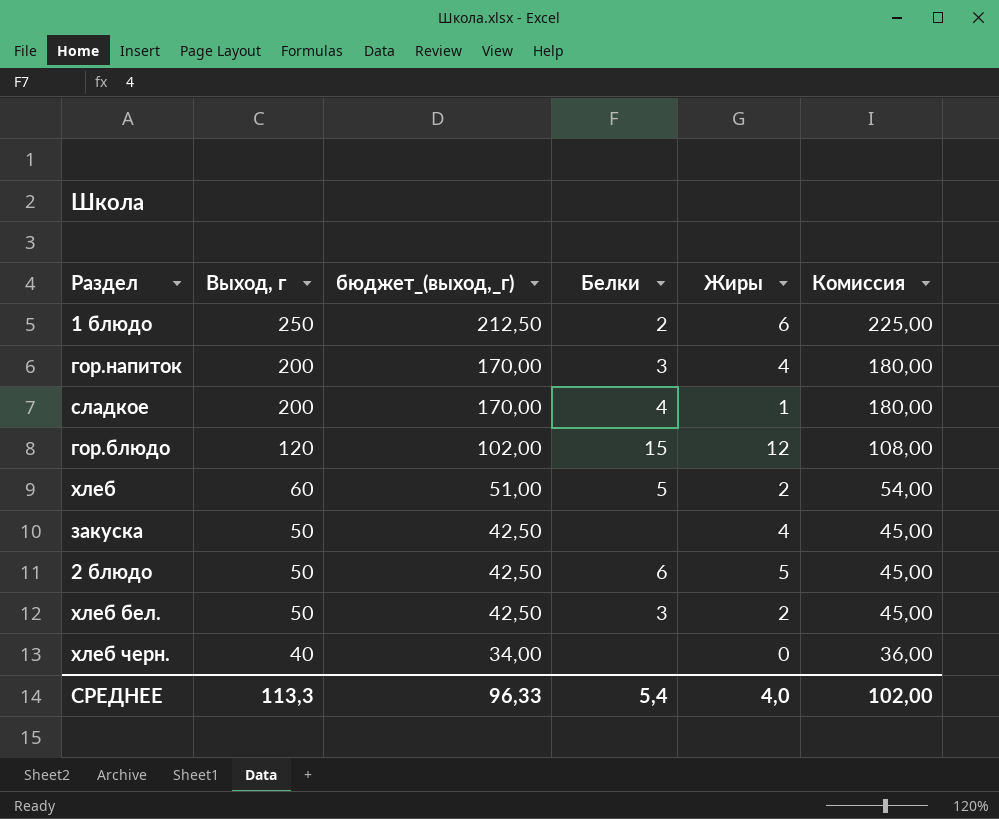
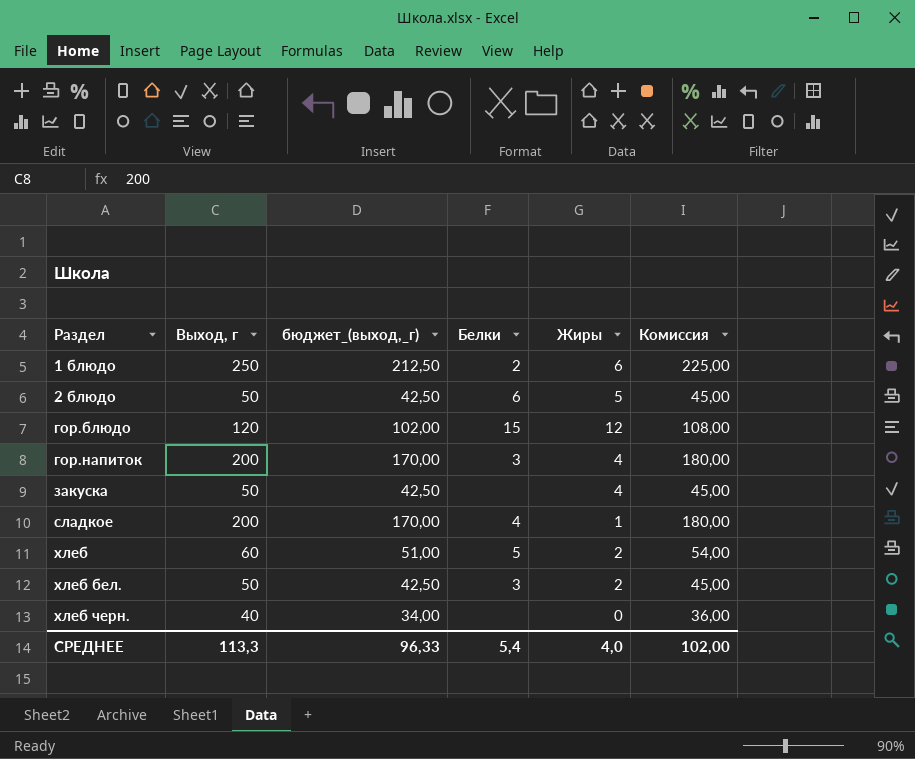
row order: Выход, г descending -> Раздел ascending

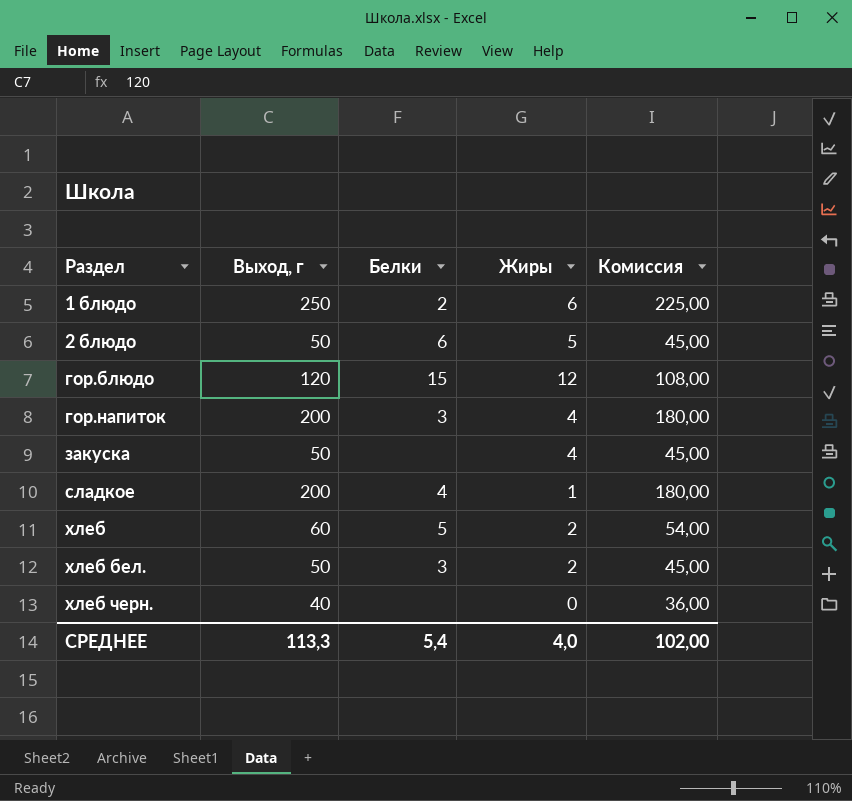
column бюджет_(выход,_г) | formula: [Выход, г] * 0,85 -> none

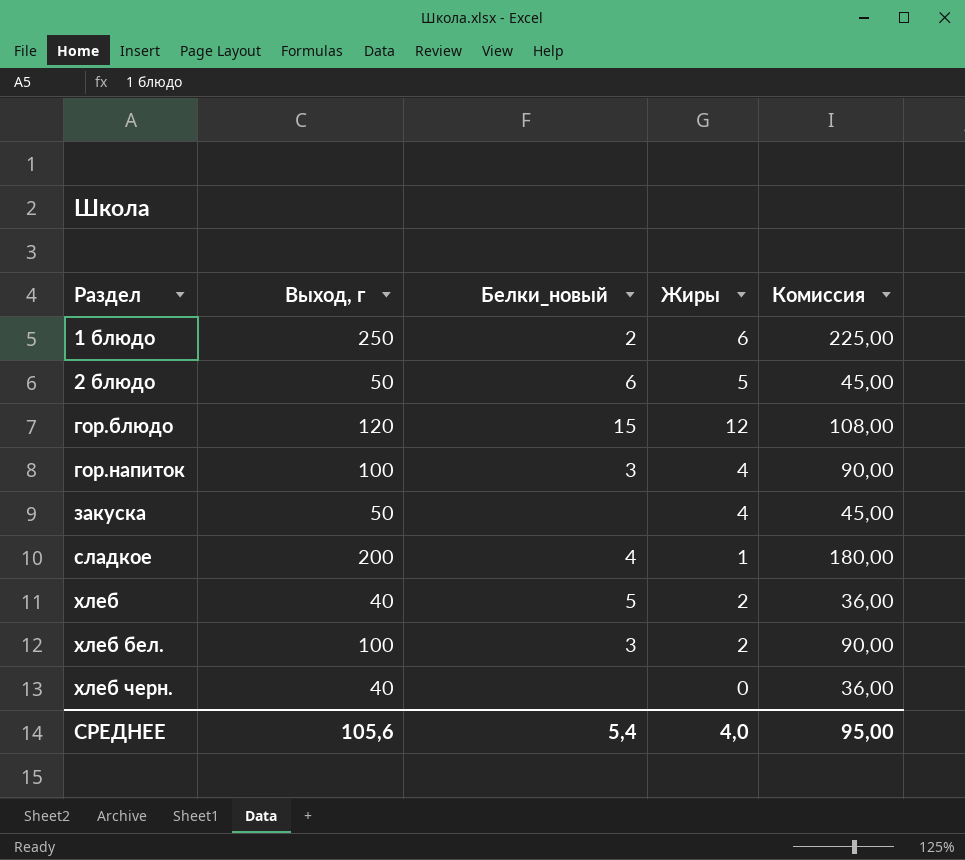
column name: Белки -> Белки_новый
гор.напиток | Выход, г: 200 -> 100
гор.напиток | Комиссия: 180,00 -> 90,00
хлеб | Выход, г: 60 -> 40
хлеб | Комиссия: 54,00 -> 36,00
хлеб бел. | Выход, г: 50 -> 100
хлеб бел. | Комиссия: 45,00 -> 90,00
СРЕДНЕЕ | Выход, г: 113,3 -> 105,6
СРЕДНЕЕ | Комиссия: 102,00 -> 95,00

